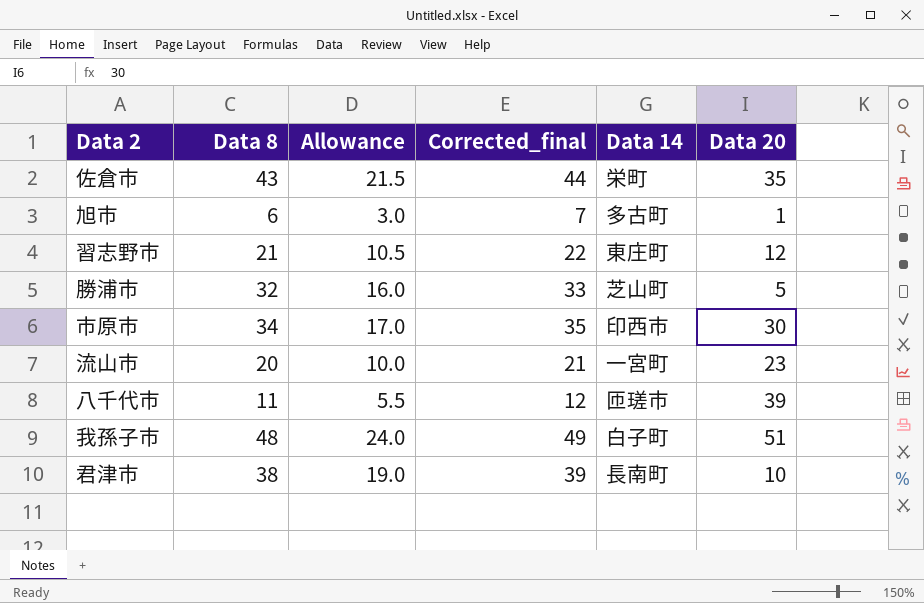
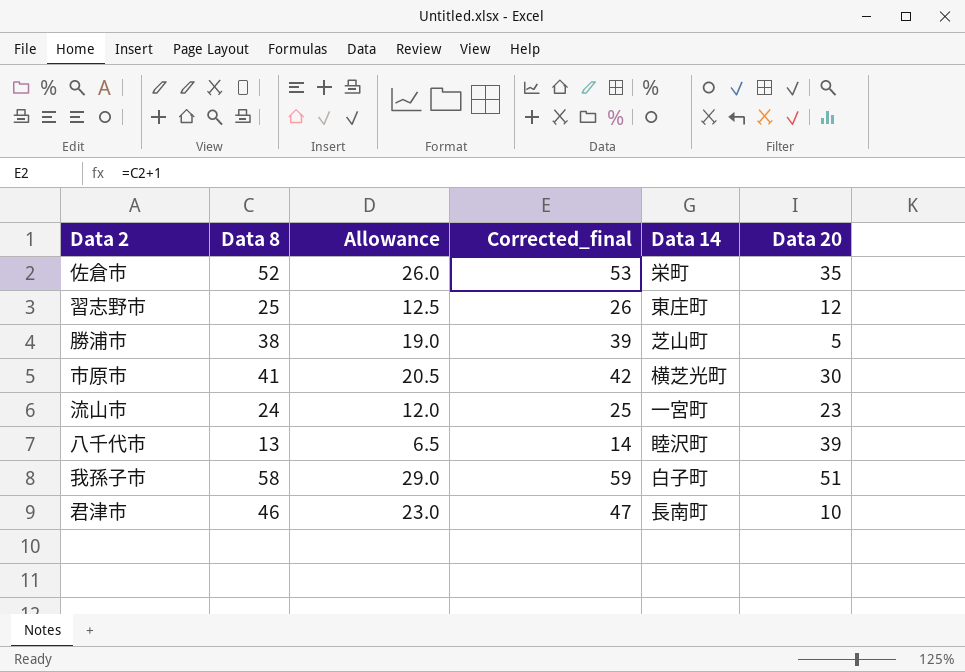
row 旭市: 6 | 3.0 | 7 | 多古町 | 1 -> none
佐倉市 | Data 8: 43 -> 52
佐倉市 | Allowance: 21.5 -> 26.0
佐倉市 | Corrected_final: 44 -> 53
習志野市 | Data 8: 21 -> 25
習志野市 | Allowance: 10.5 -> 12.5
習志野市 | Corrected_final: 22 -> 26
勝浦市 | Data 8: 32 -> 38
勝浦市 | Allowance: 16.0 -> 19.0
勝浦市 | Corrected_final: 33 -> 39
市原市 | Data 8: 34 -> 41
市原市 | Allowance: 17.0 -> 20.5
市原市 | Corrected_final: 35 -> 42
市原市 | Data 14: 印西市 -> 横芝光町
流山市 | Data 8: 20 -> 24
流山市 | Allowance: 10.0 -> 12.0
流山市 | Corrected_final: 21 -> 25
八千代市 | Data 8: 11 -> 13
八千代市 | Allowance: 5.5 -> 6.5
八千代市 | Corrected_final: 12 -> 14
八千代市 | Data 14: 匝瑳市 -> 睦沢町
我孫子市 | Data 8: 48 -> 58
我孫子市 | Allowance: 24.0 -> 29.0
我孫子市 | Corrected_final: 49 -> 59
君津市 | Data 8: 38 -> 46
君津市 | Allowance: 19.0 -> 23.0
君津市 | Corrected_final: 39 -> 47

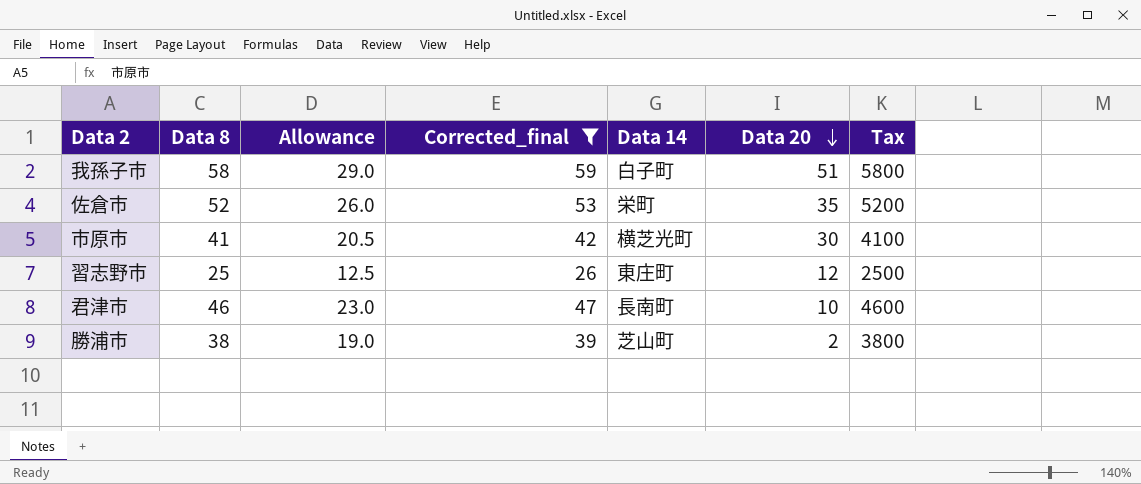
filter: none -> Corrected_final >= 26
row order: none -> Data 20 descending
column Tax | formula: none -> [Data 8] * 100
勝浦市 | Data 20: 5 -> 2

